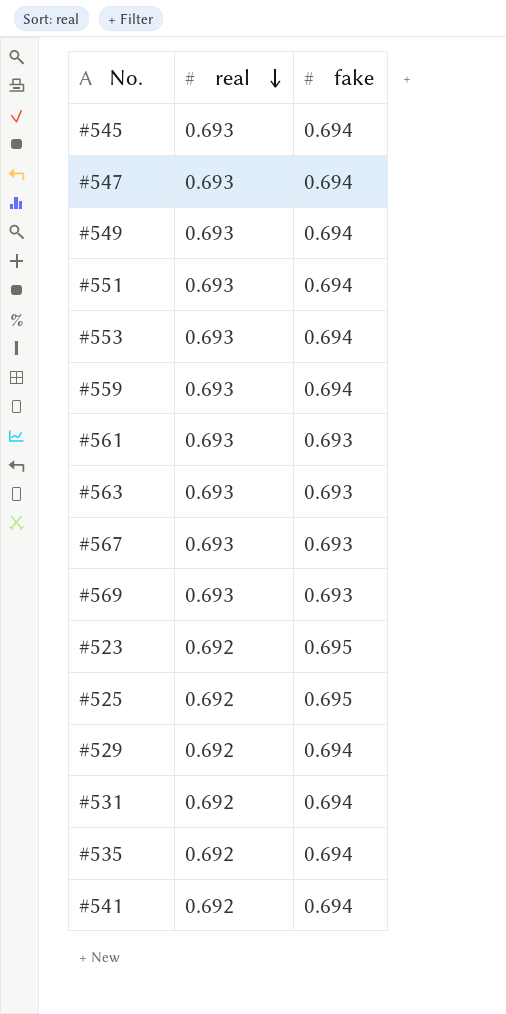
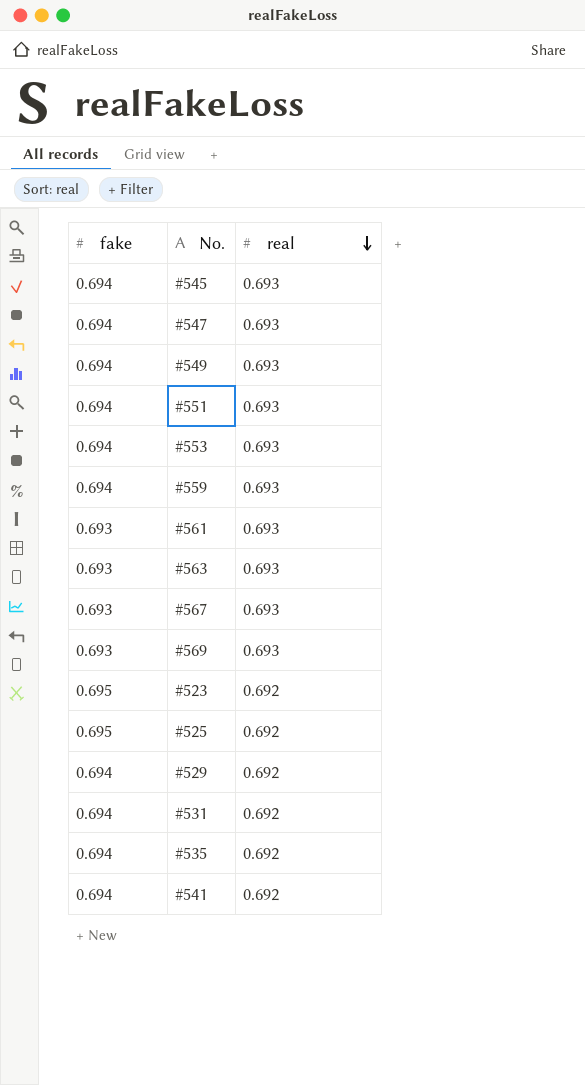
column fake | position: 3 -> 1

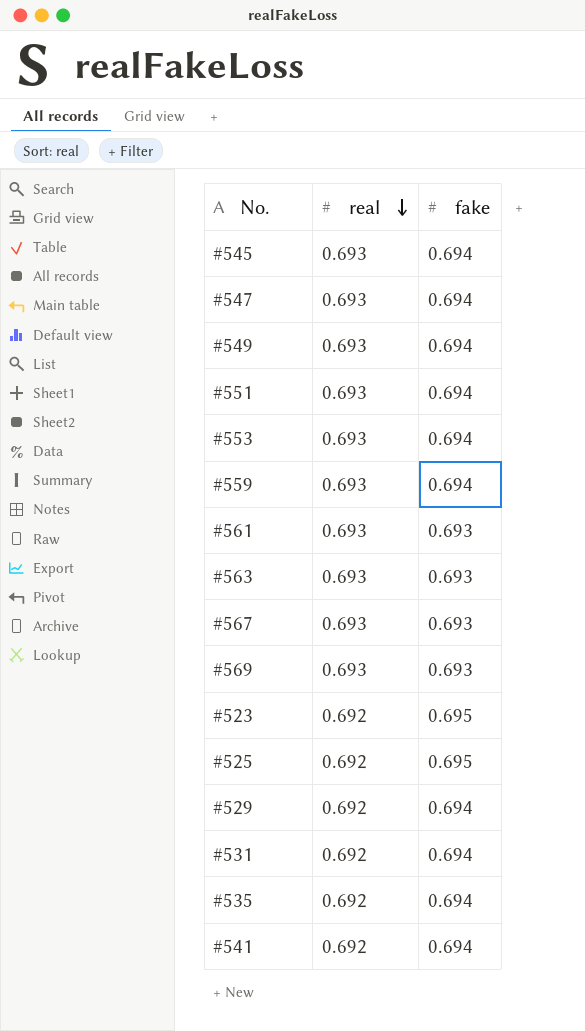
column fake | position: 1 -> 3

